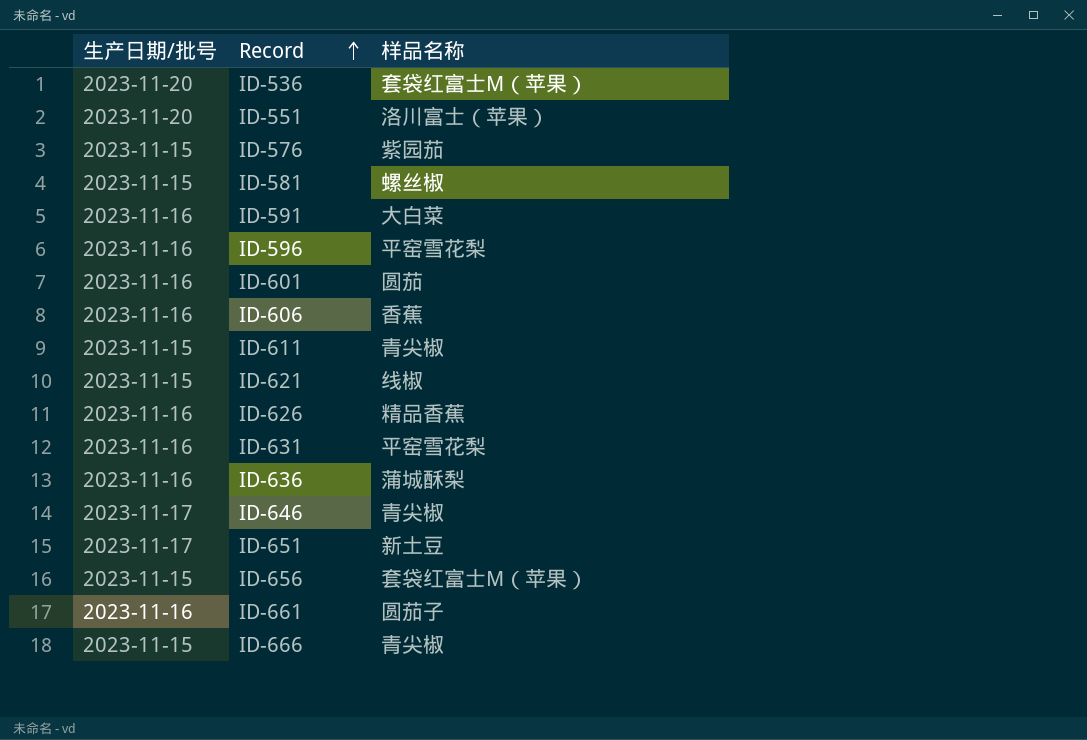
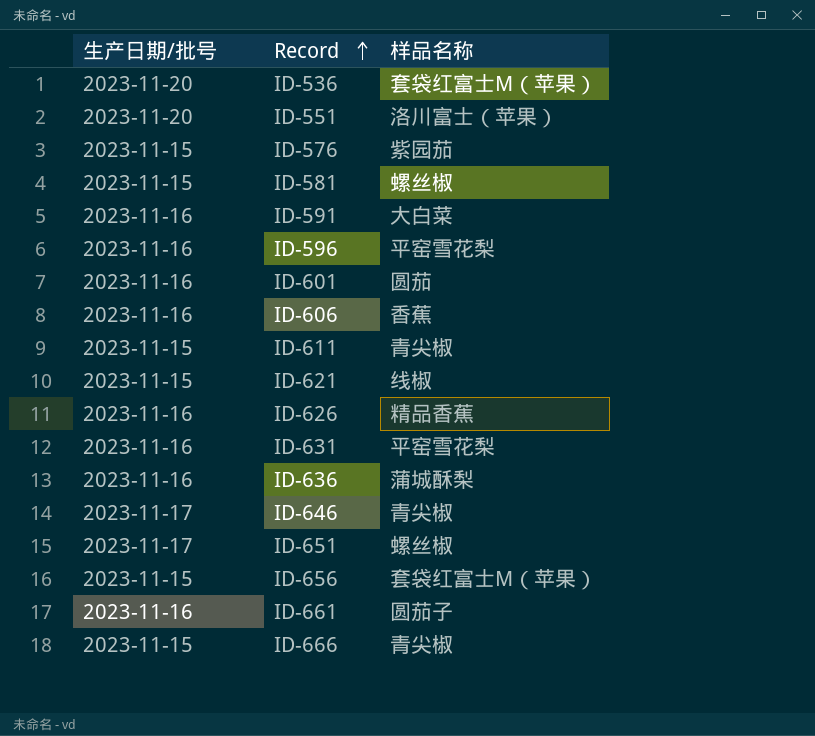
ID-651 | 样品名称: 新土豆 -> 螺丝椒

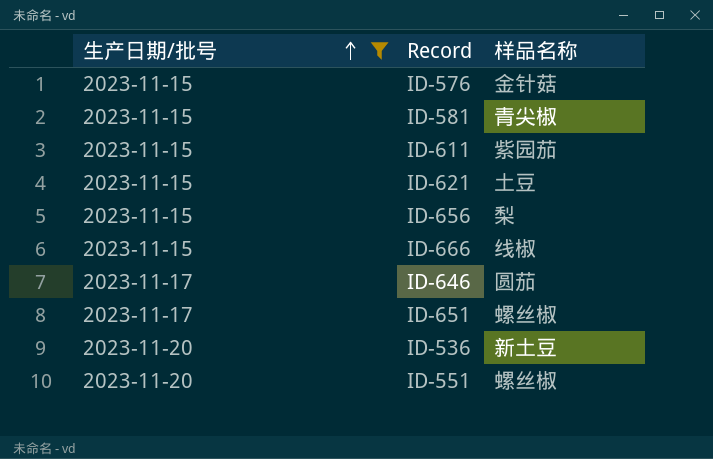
filter: none -> 生产日期/批号 != 2023-11-16
row order: Record ascending -> 生产日期/批号 ascending
ID-576 | 样品名称: 紫园茄 -> 金针菇
ID-581 | 样品名称: 螺丝椒 -> 青尖椒
ID-611 | 样品名称: 青尖椒 -> 紫园茄
ID-621 | 样品名称: 线椒 -> 土豆
ID-656 | 样品名称: 套袋红富士M（苹果） -> 梨
ID-666 | 样品名称: 青尖椒 -> 线椒
ID-646 | 样品名称: 青尖椒 -> 圆茄
ID-536 | 样品名称: 套袋红富士M（苹果） -> 新土豆
ID-551 | 样品名称: 洛川富士（苹果） -> 螺丝椒

